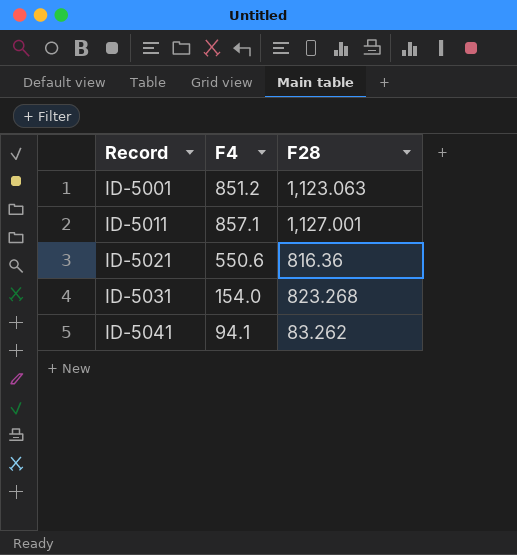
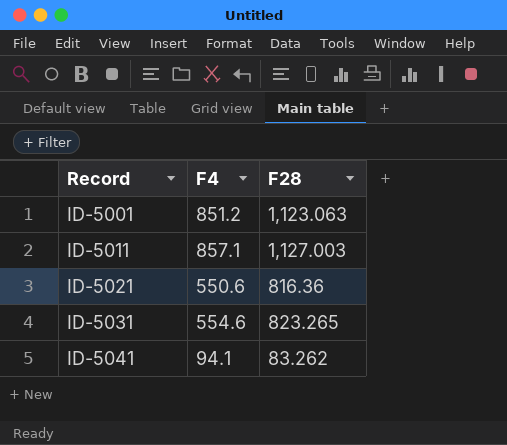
ID-5011 | F28: 1,127.001 -> 1,127.003
ID-5031 | F4: 154.0 -> 554.6
ID-5031 | F28: 823.268 -> 823.265

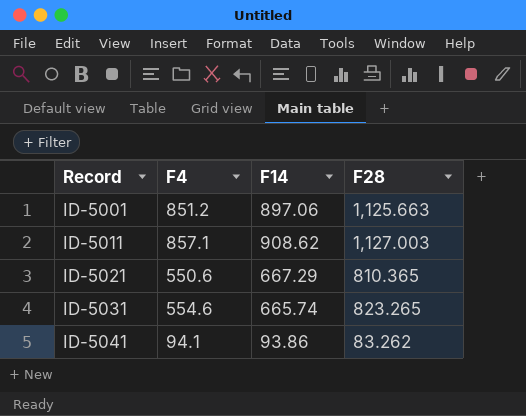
column F14 | position: none -> 3
ID-5001 | F28: 1,123.063 -> 1,125.663
ID-5021 | F28: 816.36 -> 810.365

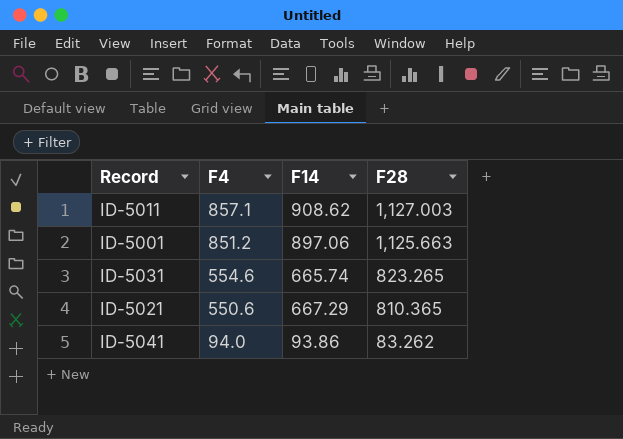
row order: Record ascending -> F4 descending
ID-5041 | F4: 94.1 -> 94.0

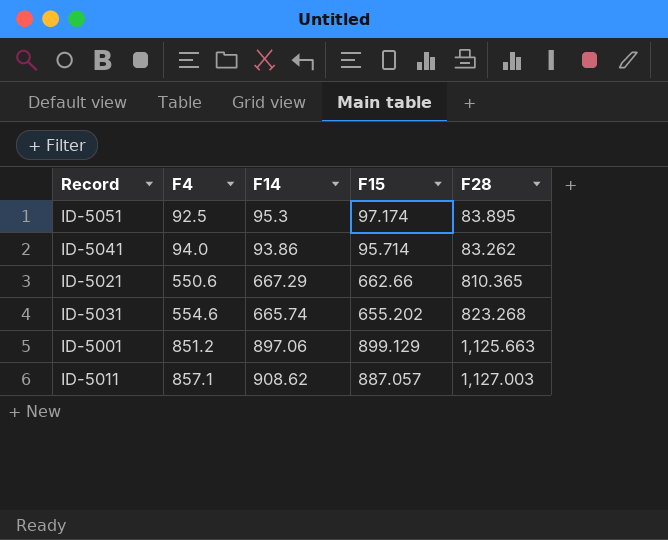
row order: F4 descending -> F4 ascending
column F15 | position: none -> 4
row ID-5051: none -> 92.5 | 95.3 | 97.174 | 83.895
ID-5031 | F28: 823.265 -> 823.268

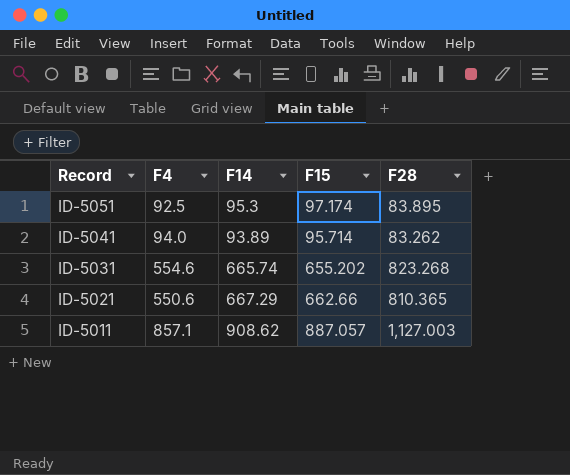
row order: F4 ascending -> Record descending
row ID-5001: 851.2 | 897.06 | 899.129 | 1,125.663 -> none
ID-5041 | F14: 93.86 -> 93.89

